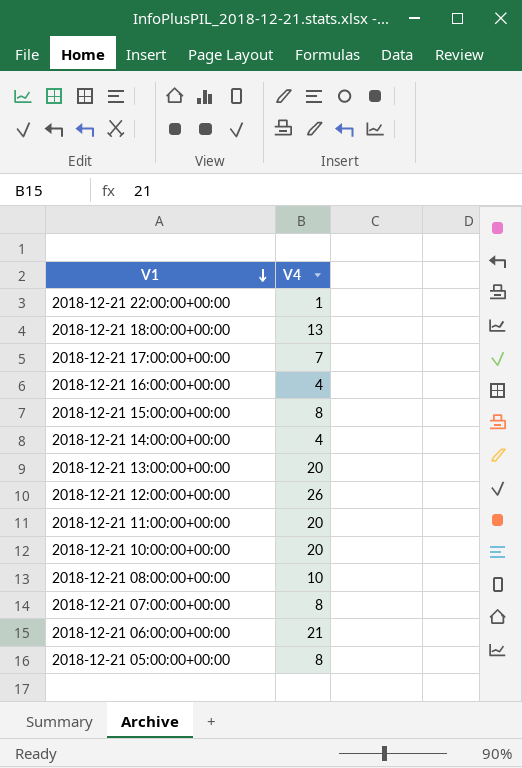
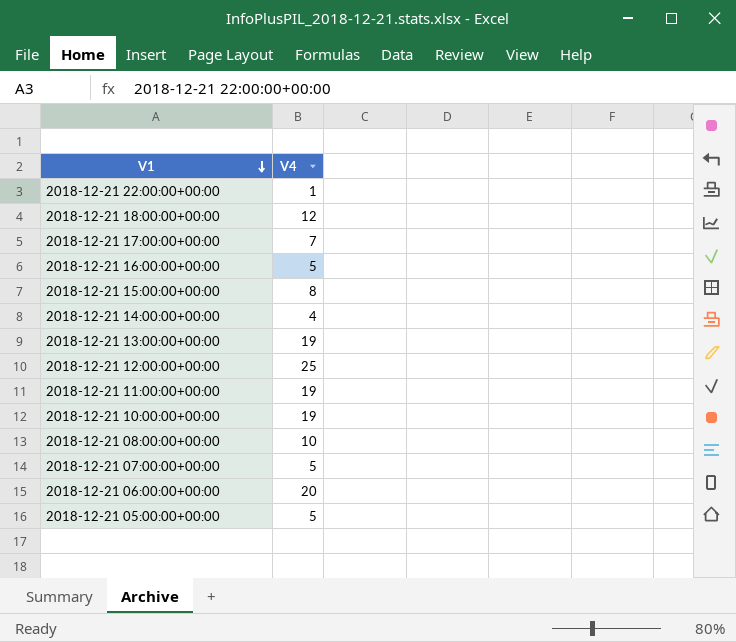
2018-12-21 18:00:00+00:00 | V4: 13 -> 12
2018-12-21 16:00:00+00:00 | V4: 4 -> 5
2018-12-21 13:00:00+00:00 | V4: 20 -> 19
2018-12-21 12:00:00+00:00 | V4: 26 -> 25
2018-12-21 11:00:00+00:00 | V4: 20 -> 19
2018-12-21 10:00:00+00:00 | V4: 20 -> 19
2018-12-21 07:00:00+00:00 | V4: 8 -> 5
2018-12-21 06:00:00+00:00 | V4: 21 -> 20
2018-12-21 05:00:00+00:00 | V4: 8 -> 5

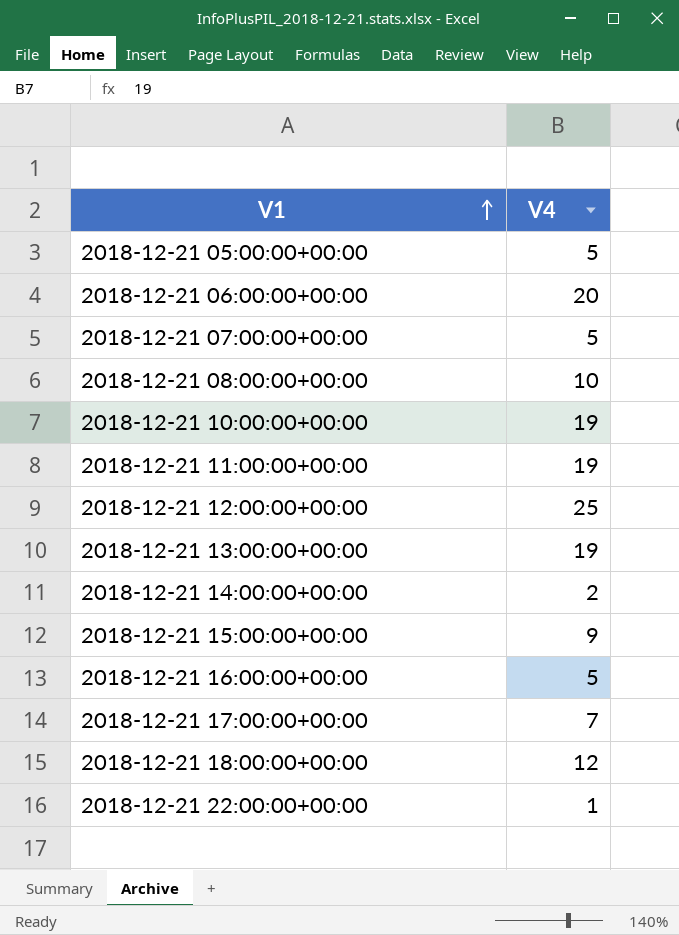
row order: V1 descending -> V1 ascending
2018-12-21 14:00:00+00:00 | V4: 4 -> 2
2018-12-21 15:00:00+00:00 | V4: 8 -> 9

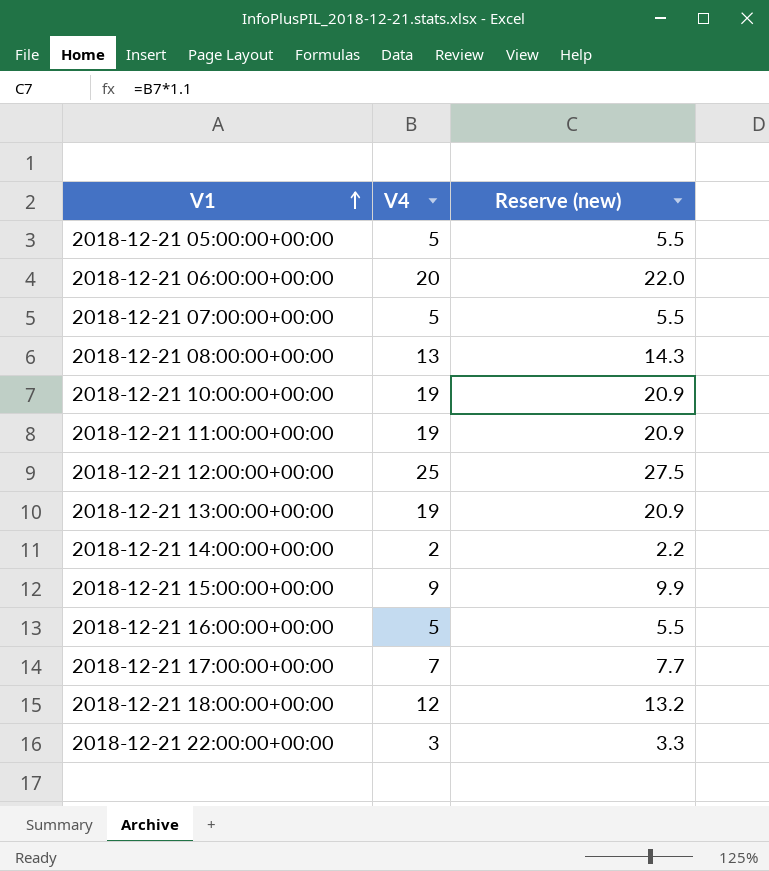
column Reserve (new) | formula: none -> [V4] * 1.1
2018-12-21 08:00:00+00:00 | V4: 10 -> 13
2018-12-21 22:00:00+00:00 | V4: 1 -> 3

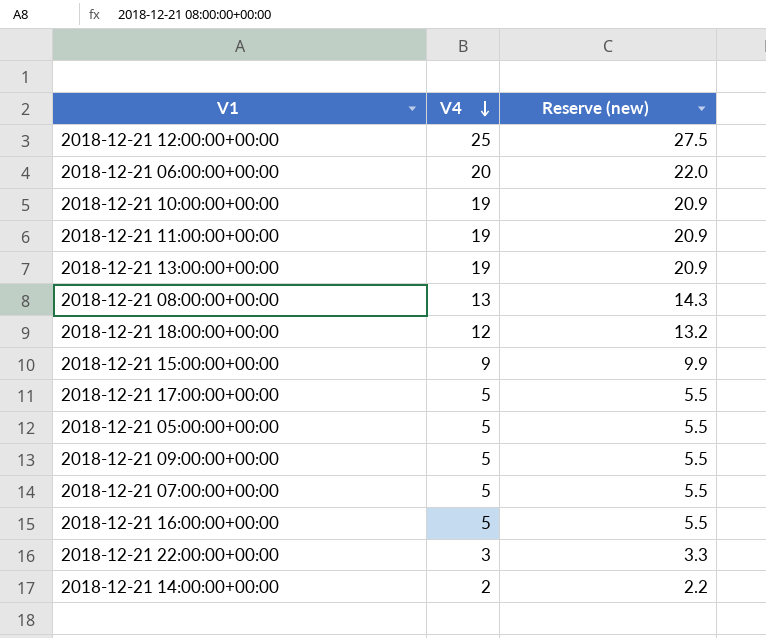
row order: V1 ascending -> V4 descending
2018-12-21 17:00:00+00:00 | V4: 7 -> 5
2018-12-21 17:00:00+00:00 | Reserve (new): 7.7 -> 5.5
row 2018-12-21 09:00:00+00:00: none -> 5 | 5.5

